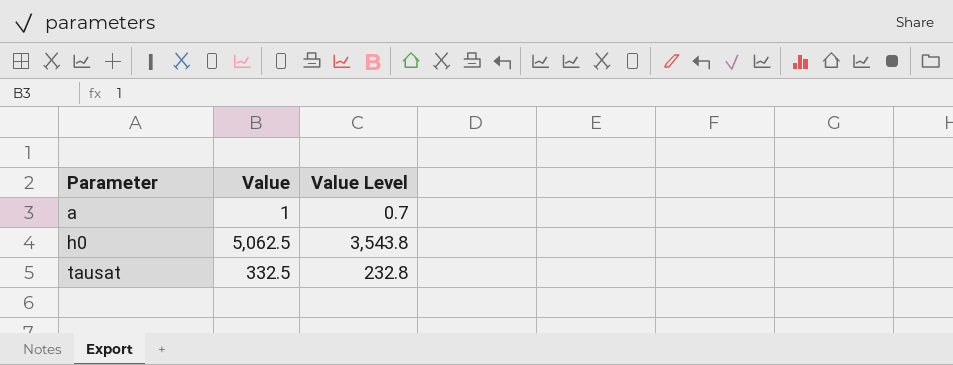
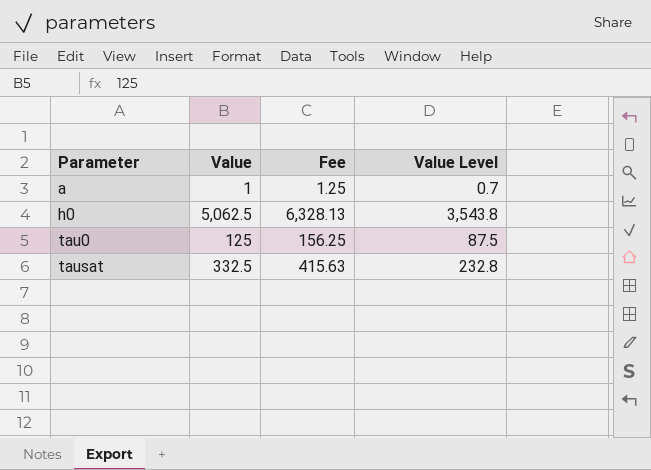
column Fee | formula: none -> [Value] * 1.25
row tau0: none -> 125 | 156.25 | 87.5

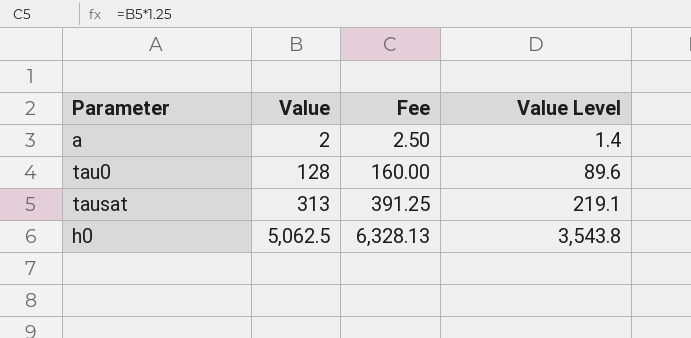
row order: Parameter ascending -> Value ascending
a | Value: 1 -> 2
a | Fee: 1.25 -> 2.50
a | Value Level: 0.7 -> 1.4
tau0 | Value: 125 -> 128
tau0 | Fee: 156.25 -> 160.00
tau0 | Value Level: 87.5 -> 89.6
tausat | Value: 332.5 -> 313
tausat | Fee: 415.63 -> 391.25
tausat | Value Level: 232.8 -> 219.1

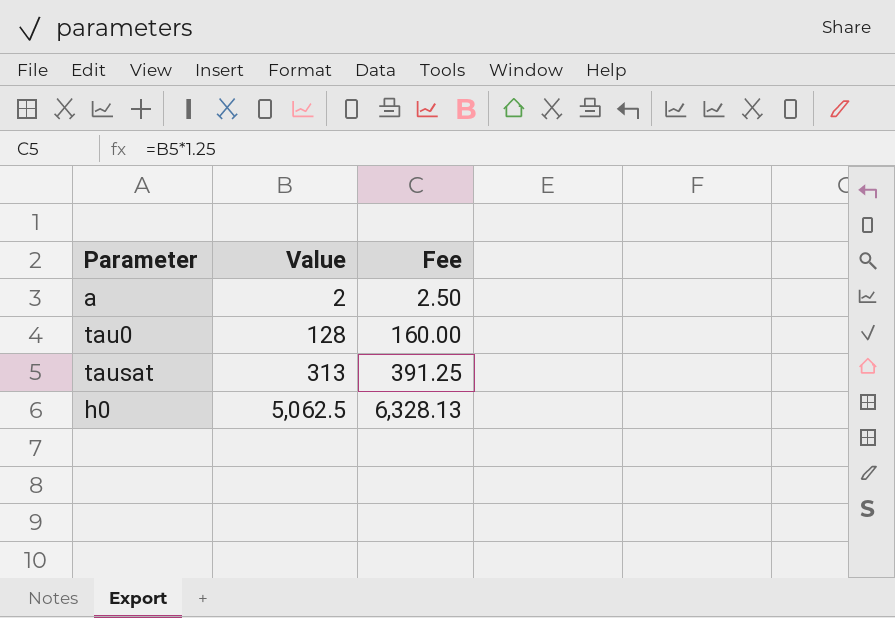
column Value Level | formula: [Value] * 0.7 -> none

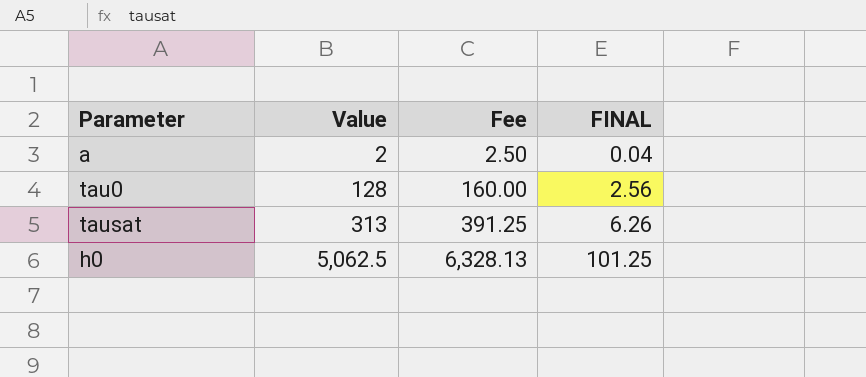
column FINAL | formula: none -> [Value] * 0.02

